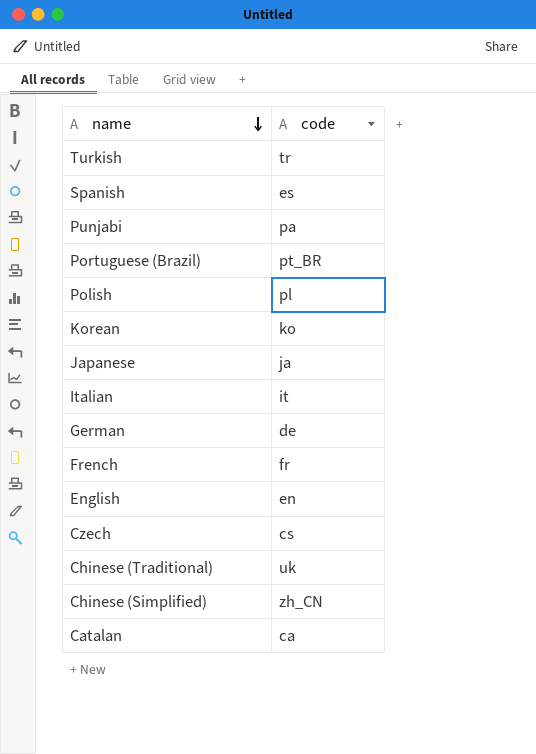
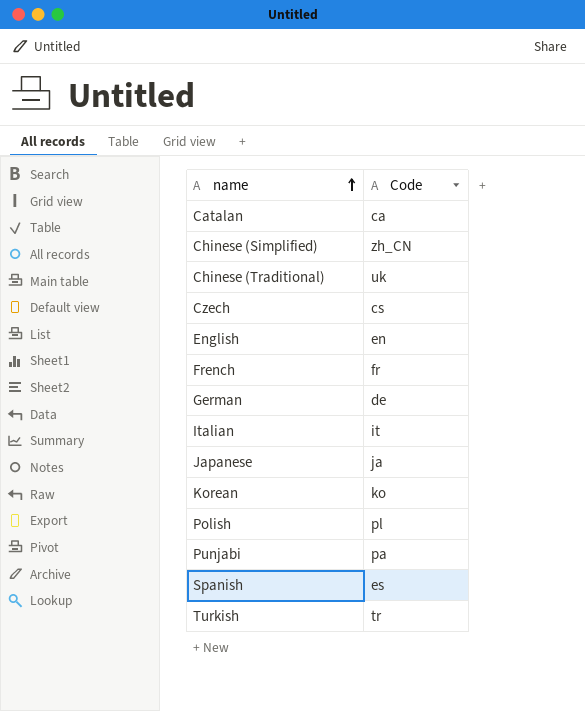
row order: name descending -> name ascending
column name: code -> Code
row Portuguese (Brazil): pt_BR -> none

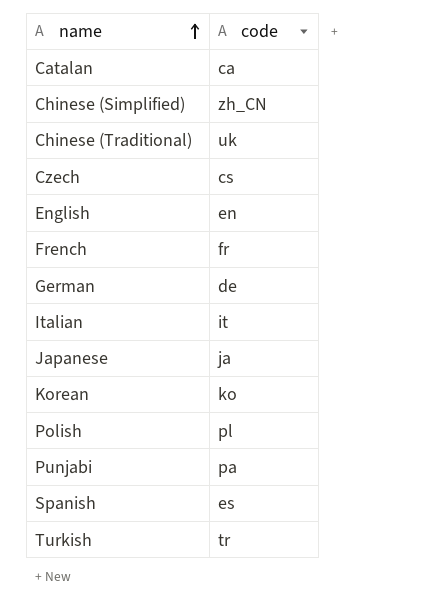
column name: Code -> code

